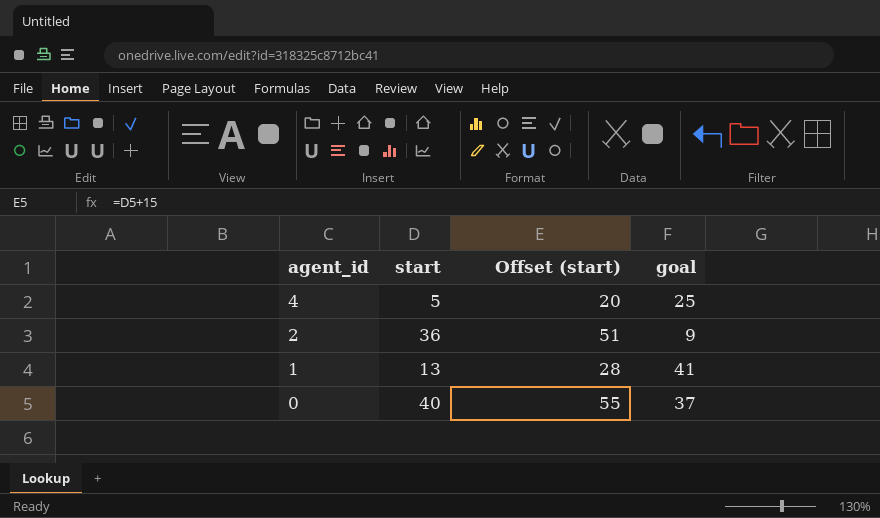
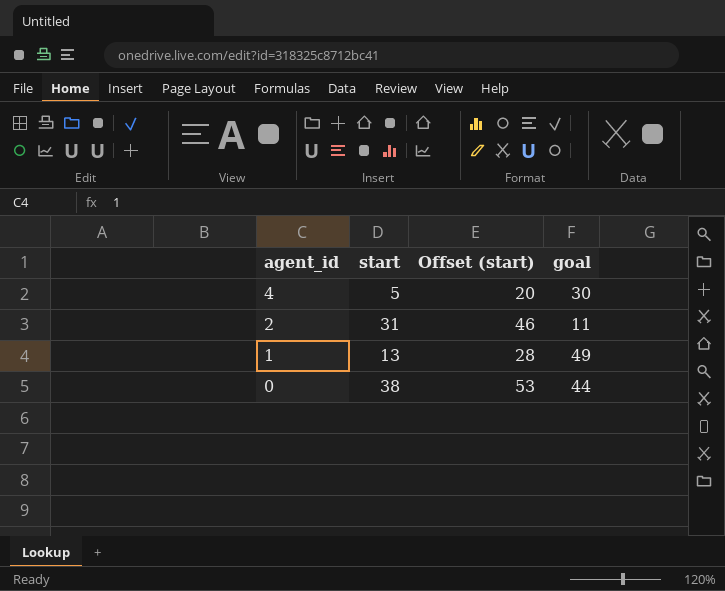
4 | goal: 25 -> 30
2 | start: 36 -> 31
2 | Offset (start): 51 -> 46
2 | goal: 9 -> 11
1 | goal: 41 -> 49
0 | start: 40 -> 38
0 | Offset (start): 55 -> 53
0 | goal: 37 -> 44

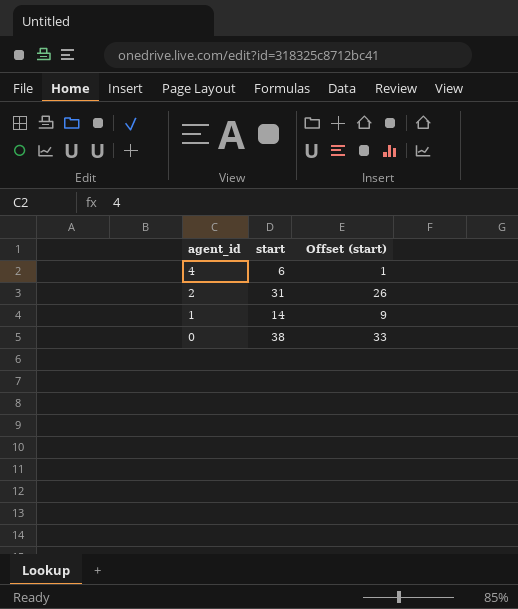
column goal | position: 4 -> none
column Offset (start) | formula: [start] + 15 -> [start] - 5
4 | start: 5 -> 6
1 | start: 13 -> 14

